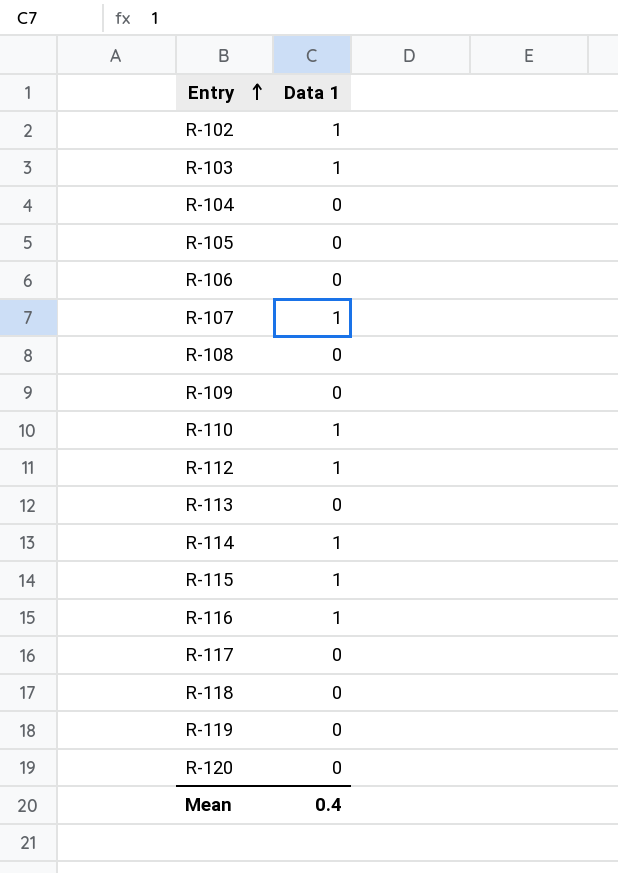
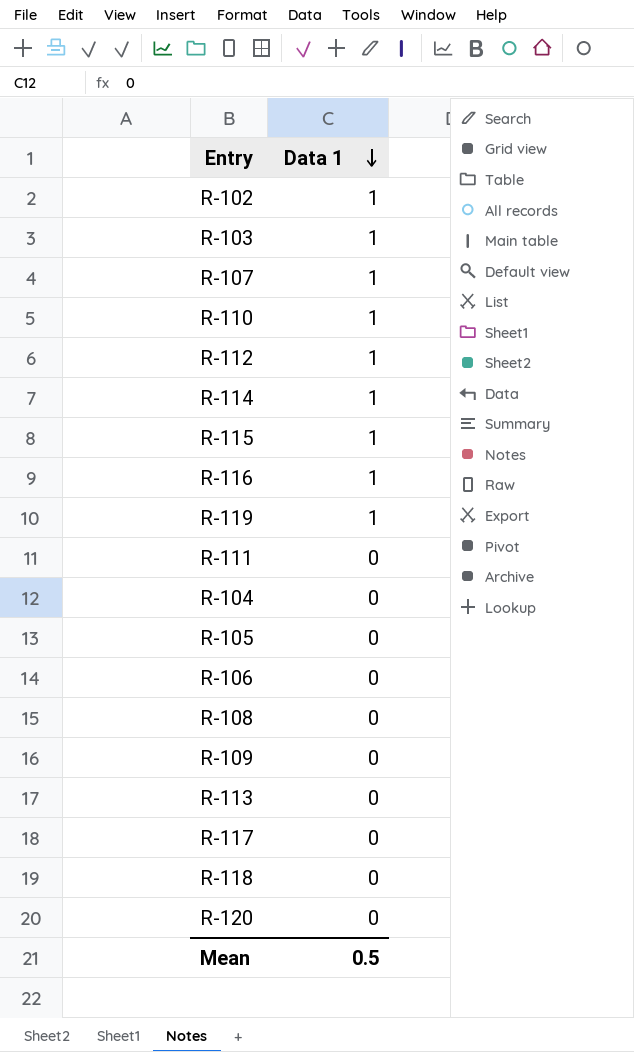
row order: Entry ascending -> Data 1 descending
R-119 | Data 1: 0 -> 1
row R-111: none -> 0
Mean | Data 1: 0.4 -> 0.5

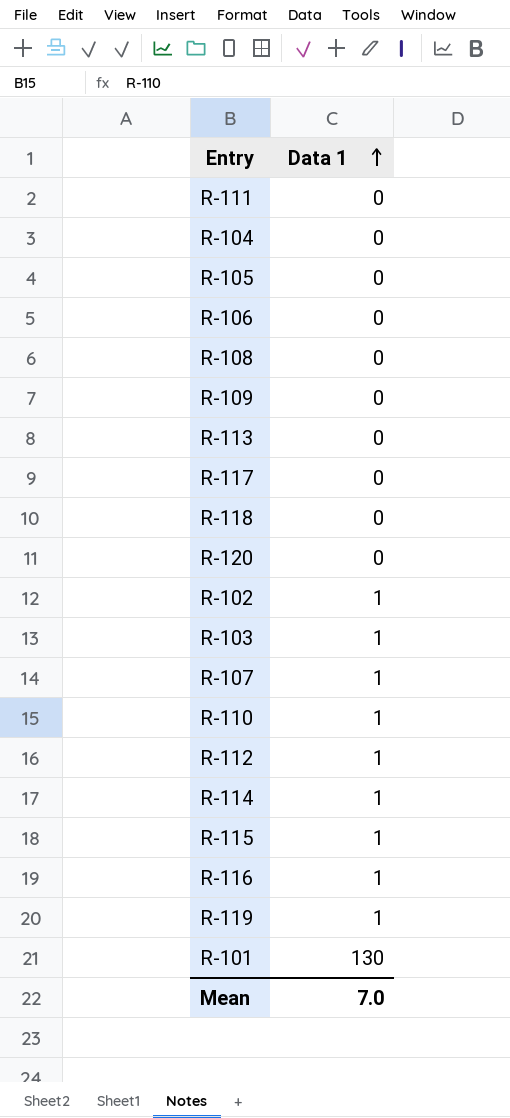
row order: Data 1 descending -> Data 1 ascending
row R-101: none -> 130
Mean | Data 1: 0.5 -> 7.0

